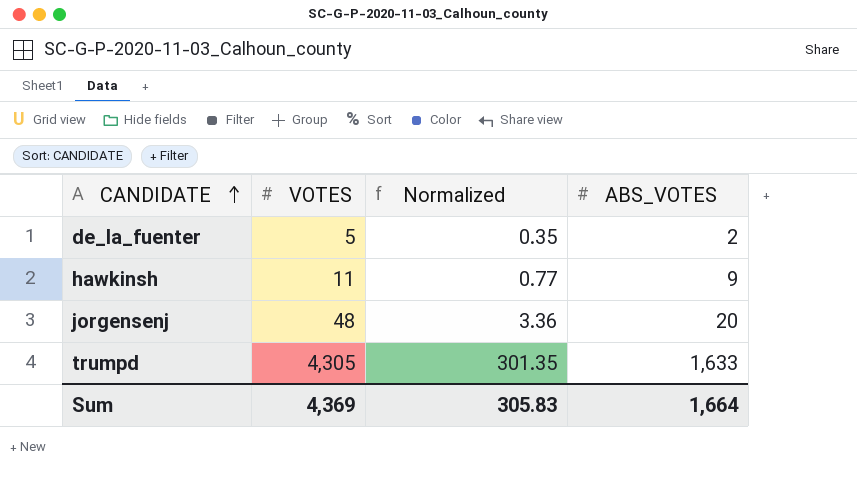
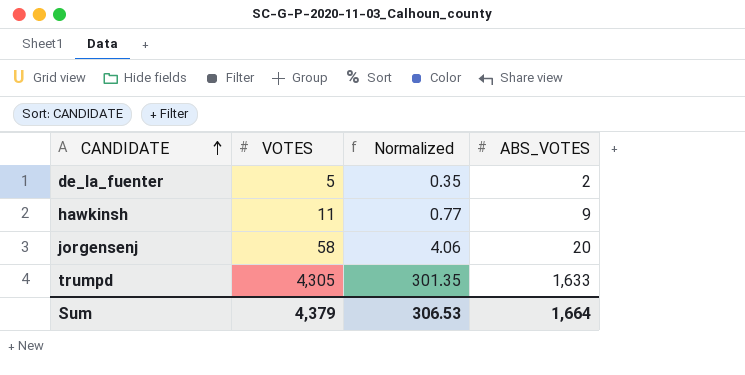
jorgensenj | VOTES: 48 -> 58
jorgensenj | Normalized: 3.36 -> 4.06
Sum | VOTES: 4,369 -> 4,379
Sum | Normalized: 305.83 -> 306.53

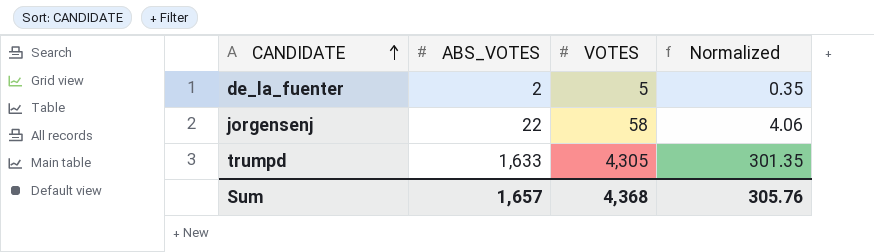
column ABS_VOTES | position: 4 -> 2
row hawkinsh: 11 | 0.77 | 9 -> none
jorgensenj | ABS_VOTES: 20 -> 22
Sum | ABS_VOTES: 1,664 -> 1,657
Sum | VOTES: 4,379 -> 4,368
Sum | Normalized: 306.53 -> 305.76

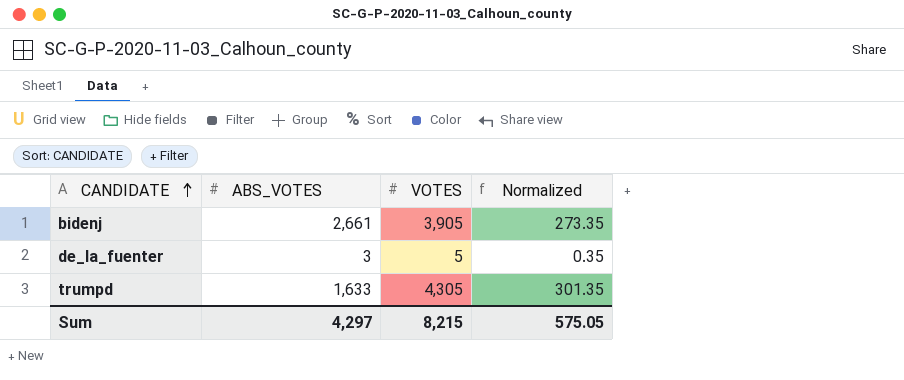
row jorgensenj: 22 | 58 | 4.06 -> none
row bidenj: none -> 2,661 | 3,905 | 273.35
de_la_fuenter | ABS_VOTES: 2 -> 3
Sum | ABS_VOTES: 1,657 -> 4,297
Sum | VOTES: 4,368 -> 8,215
Sum | Normalized: 305.76 -> 575.05

